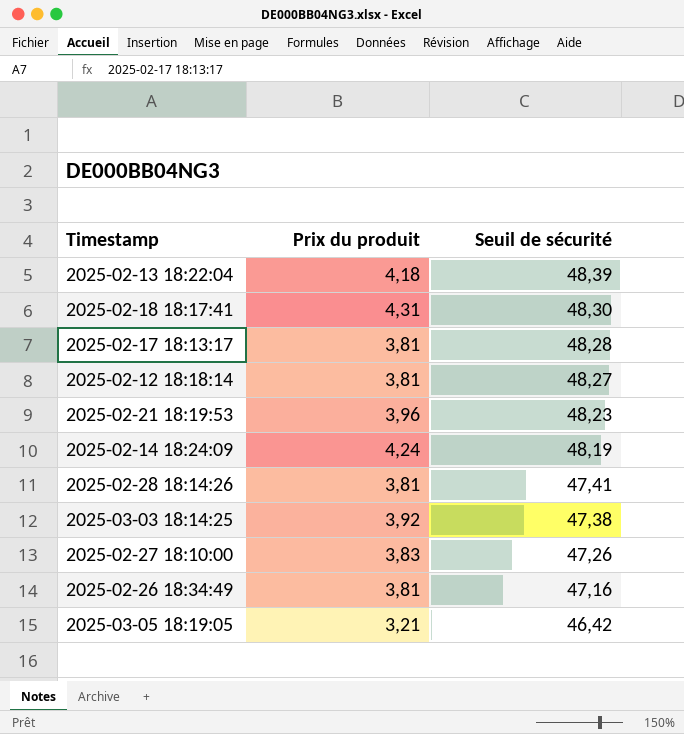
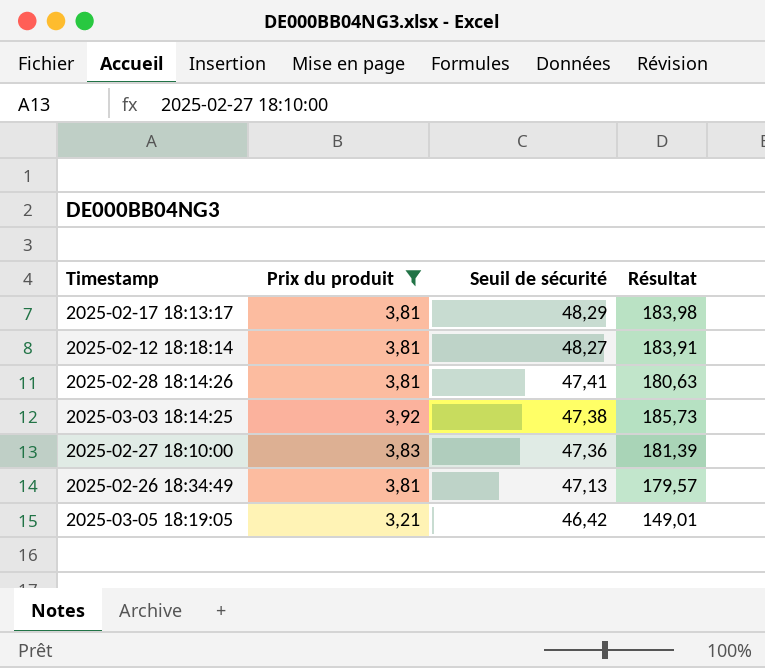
filter: none -> Prix du produit <= 3,92
column Résultat | formula: none -> [Prix du produit] * [Seuil de sécurité]
2025-02-17 18:13:17 | Seuil de sécurité: 48,28 -> 48,29
2025-02-27 18:10:00 | Seuil de sécurité: 47,26 -> 47,36
2025-02-26 18:34:49 | Seuil de sécurité: 47,16 -> 47,13

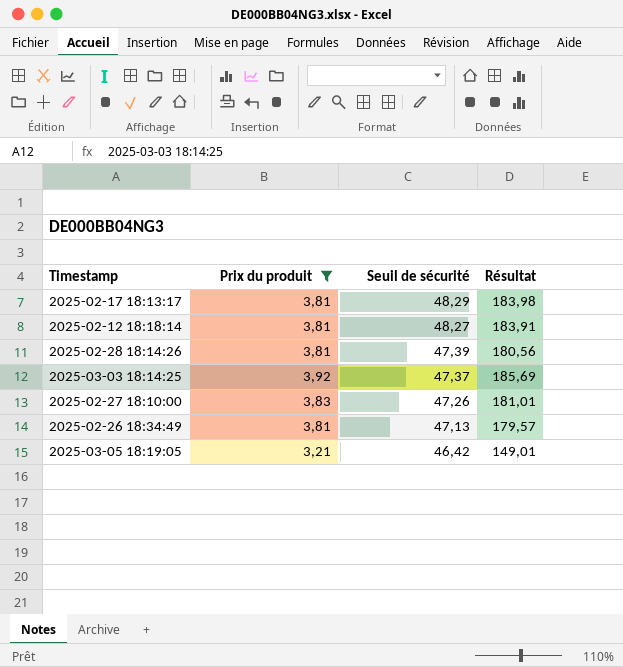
2025-02-28 18:14:26 | Seuil de sécurité: 47,41 -> 47,39
2025-02-28 18:14:26 | Résultat: 180,63 -> 180,56
2025-03-03 18:14:25 | Seuil de sécurité: 47,38 -> 47,37
2025-03-03 18:14:25 | Résultat: 185,73 -> 185,69
2025-02-27 18:10:00 | Seuil de sécurité: 47,36 -> 47,26
2025-02-27 18:10:00 | Résultat: 181,39 -> 181,01

